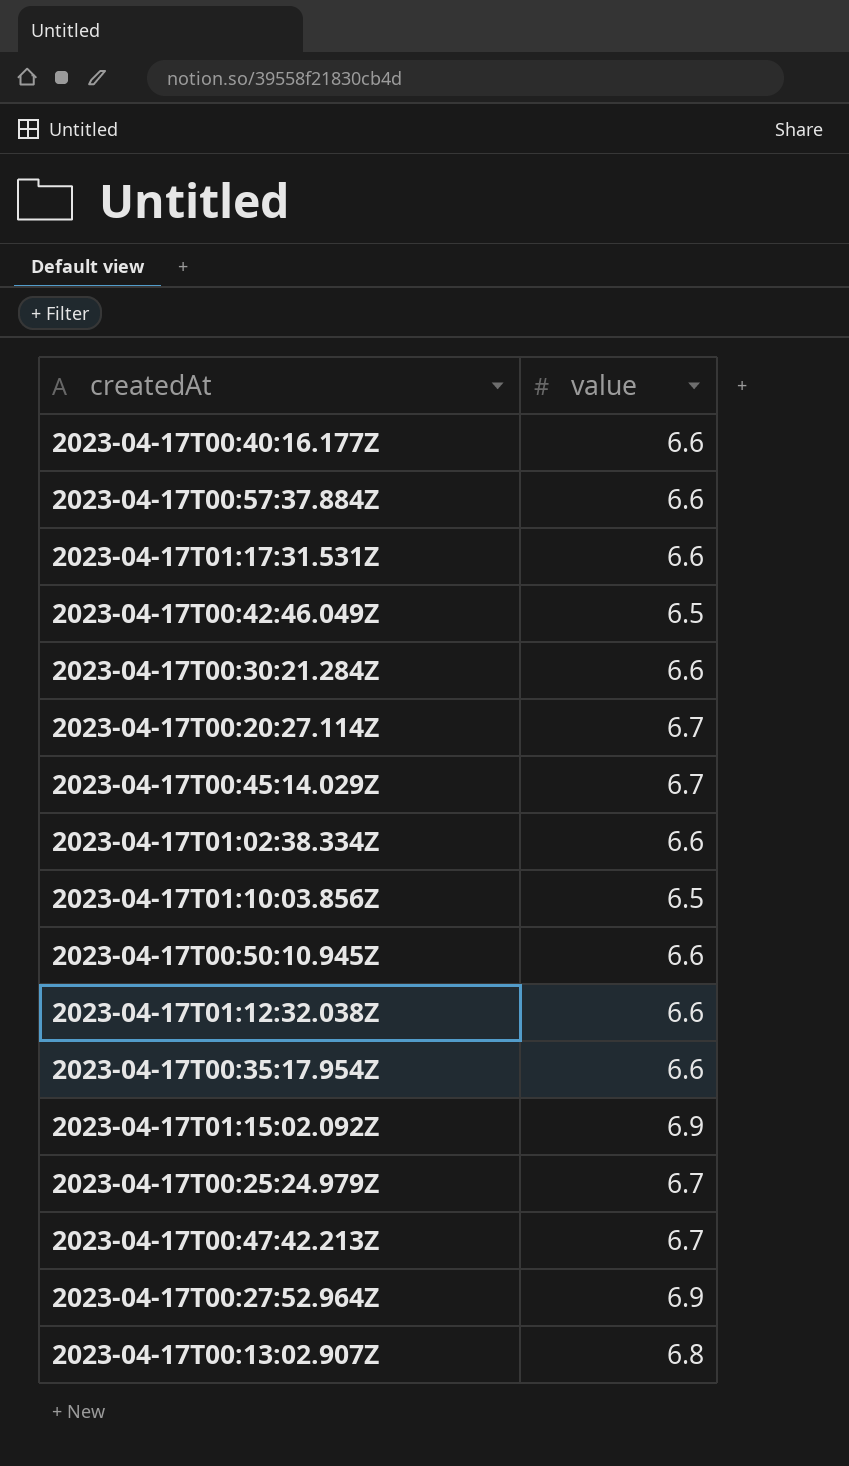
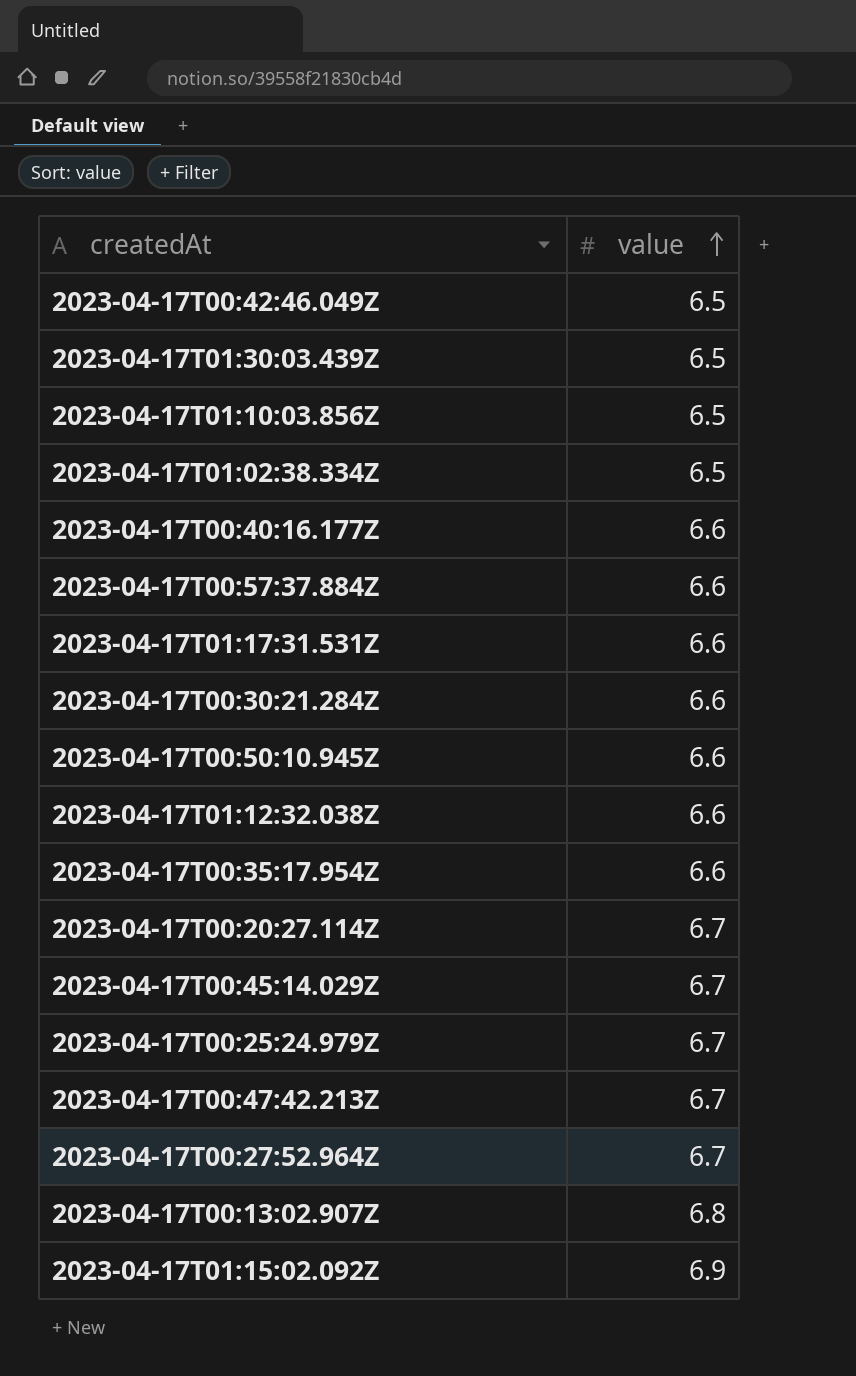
row order: none -> value ascending
row 2023-04-17T01:30:03.439Z: none -> 6.5
2023-04-17T01:02:38.334Z | value: 6.6 -> 6.5
2023-04-17T00:27:52.964Z | value: 6.9 -> 6.7

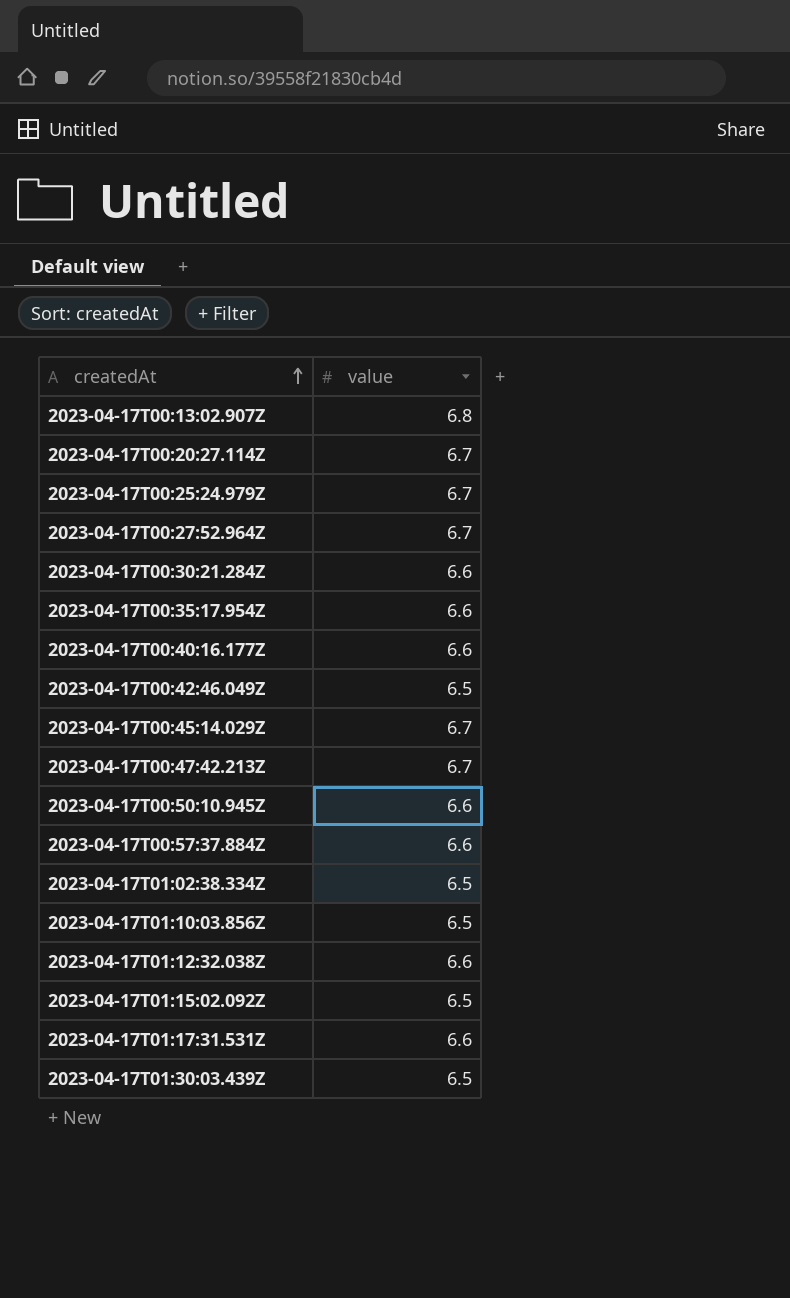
row order: value ascending -> createdAt ascending
2023-04-17T01:15:02.092Z | value: 6.9 -> 6.5

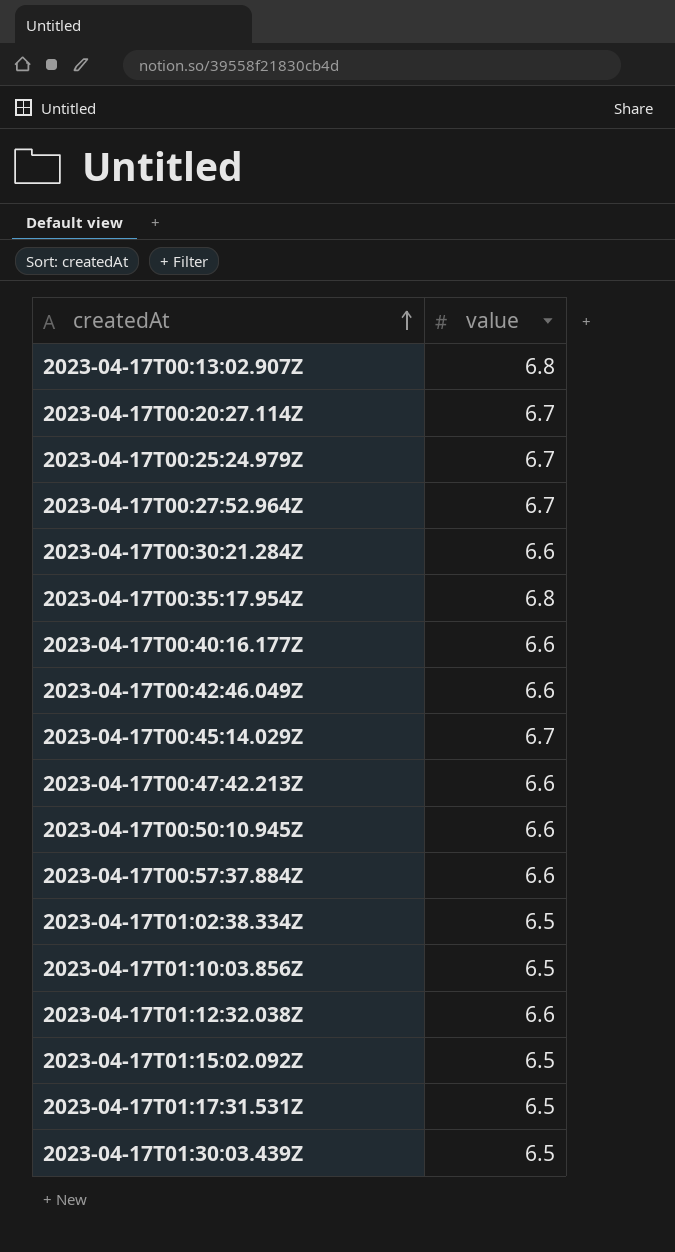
2023-04-17T00:35:17.954Z | value: 6.6 -> 6.8
2023-04-17T00:42:46.049Z | value: 6.5 -> 6.6
2023-04-17T00:47:42.213Z | value: 6.7 -> 6.6
2023-04-17T01:17:31.531Z | value: 6.6 -> 6.5

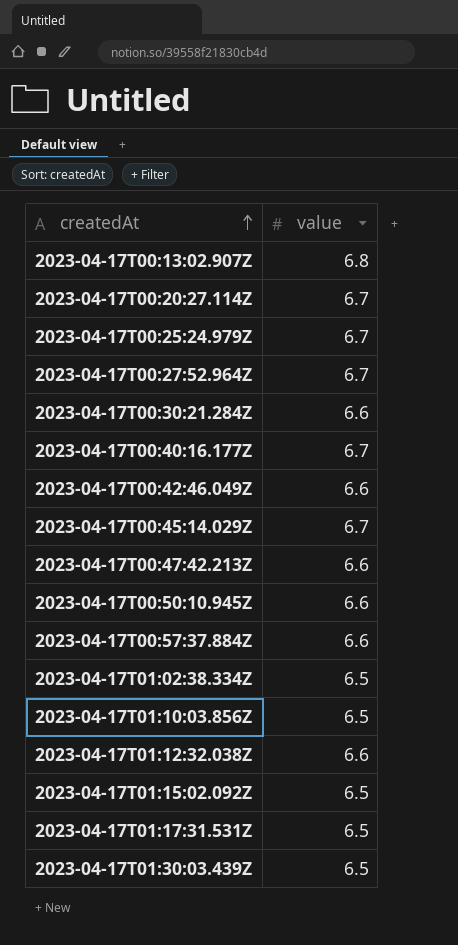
row 2023-04-17T00:35:17.954Z: 6.8 -> none
2023-04-17T00:40:16.177Z | value: 6.6 -> 6.7

